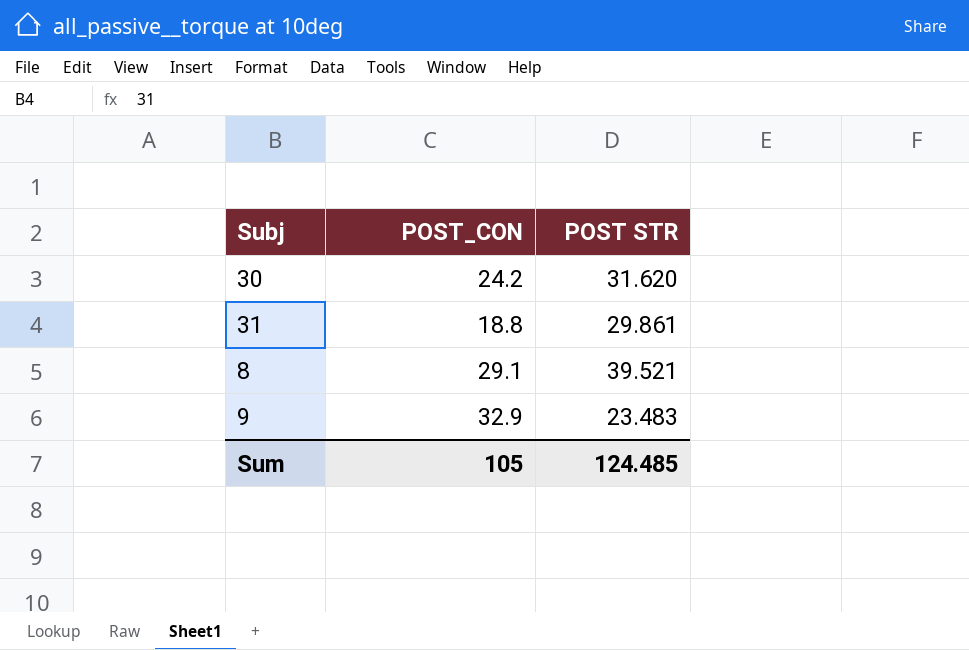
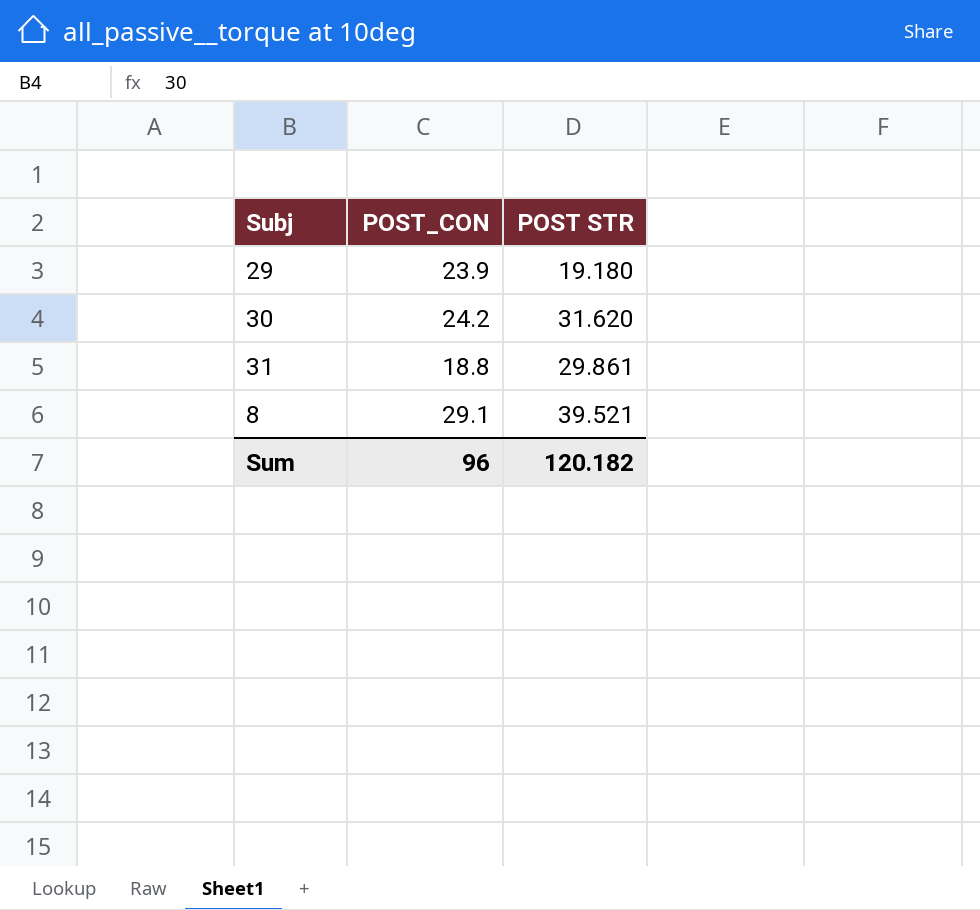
row 9: 32.9 | 23.483 -> none
row 29: none -> 23.9 | 19.180
Sum | POST_CON: 105 -> 96
Sum | POST STR: 124.485 -> 120.182

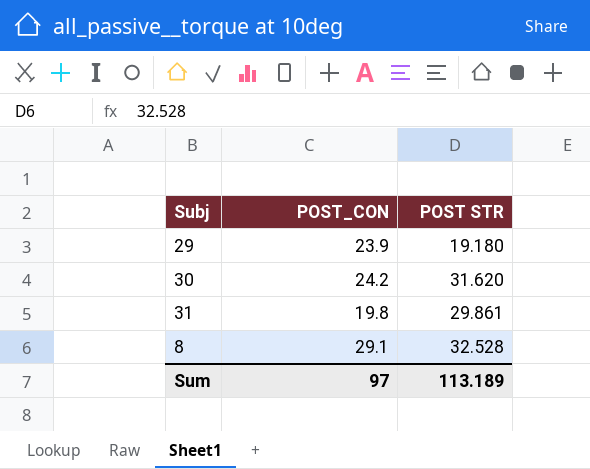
31 | POST_CON: 18.8 -> 19.8
8 | POST STR: 39.521 -> 32.528
Sum | POST_CON: 96 -> 97
Sum | POST STR: 120.182 -> 113.189

